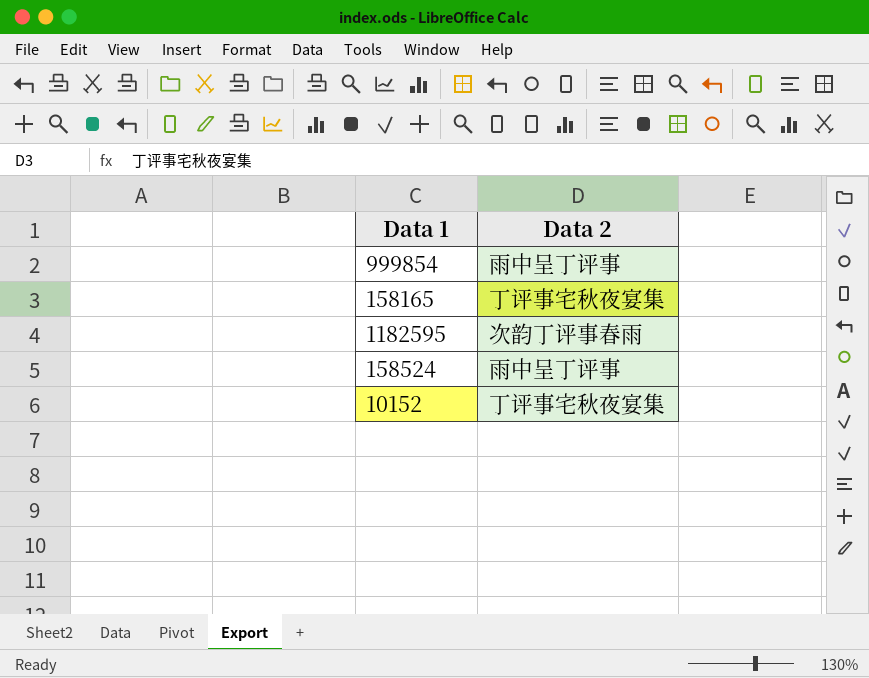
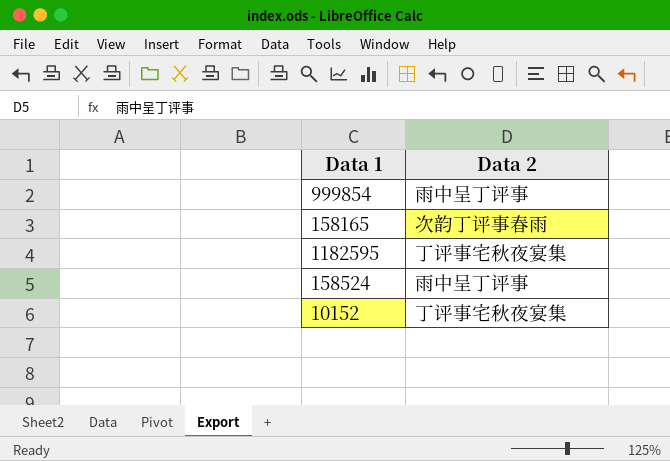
158165 | Data 2: 丁评事宅秋夜宴集 -> 次韵丁评事春雨
1182595 | Data 2: 次韵丁评事春雨 -> 丁评事宅秋夜宴集

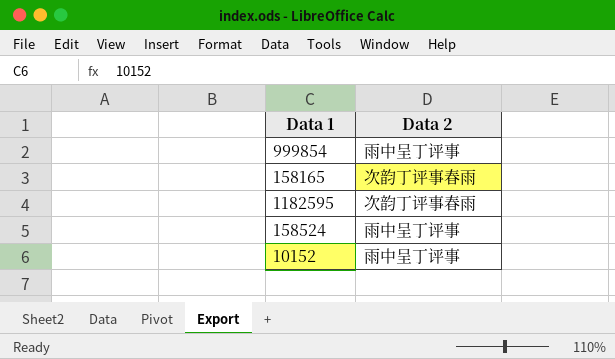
1182595 | Data 2: 丁评事宅秋夜宴集 -> 次韵丁评事春雨
10152 | Data 2: 丁评事宅秋夜宴集 -> 雨中呈丁评事

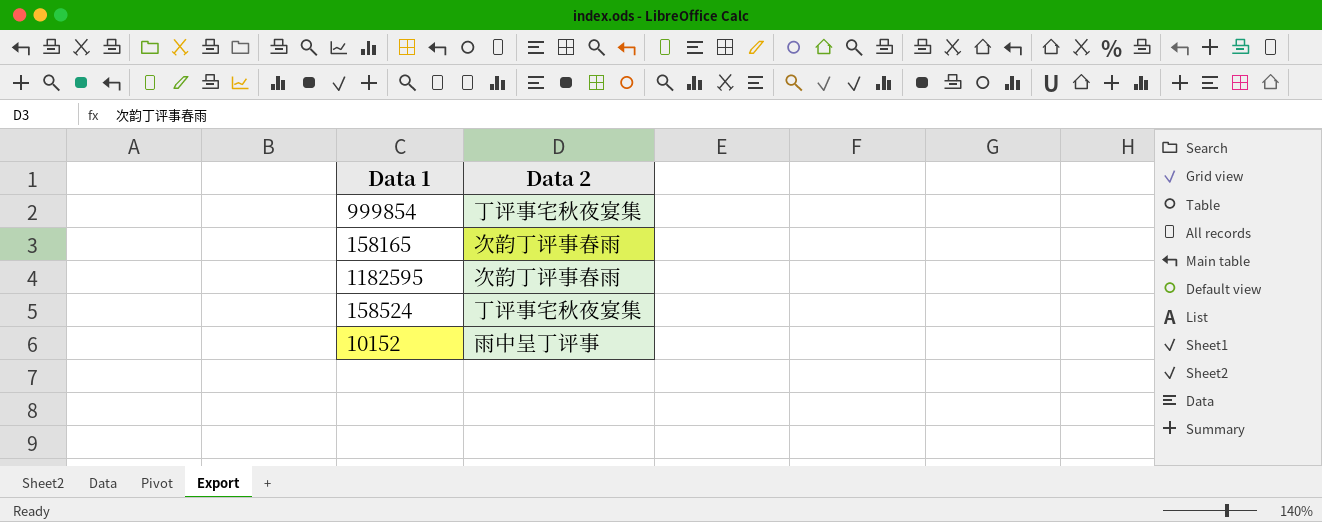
999854 | Data 2: 雨中呈丁评事 -> 丁评事宅秋夜宴集
158524 | Data 2: 雨中呈丁评事 -> 丁评事宅秋夜宴集

